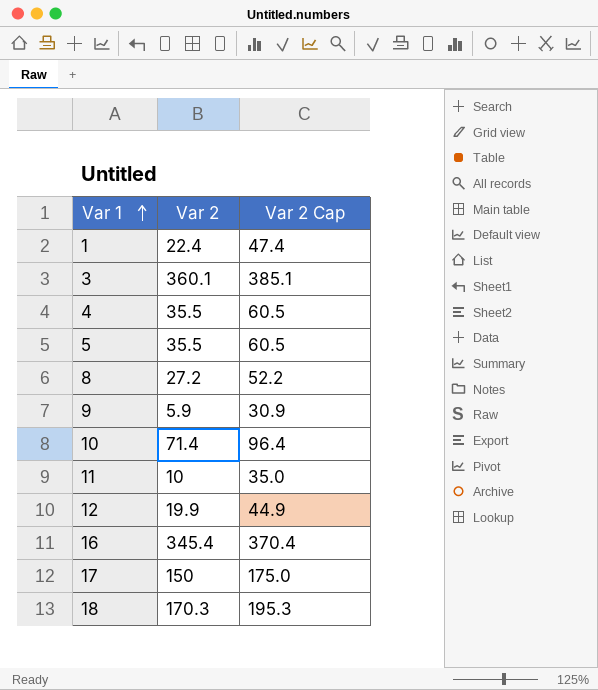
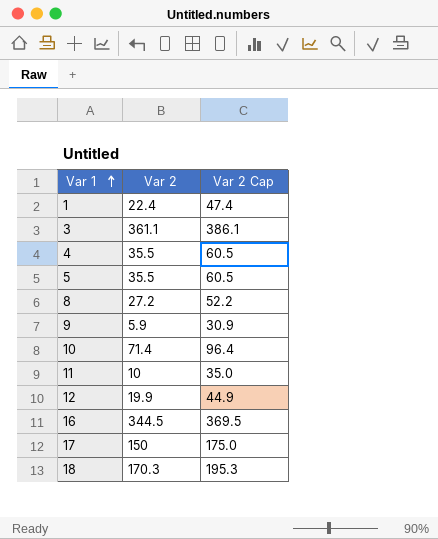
3 | Var 2: 360.1 -> 361.1
3 | Var 2 Cap: 385.1 -> 386.1
16 | Var 2: 345.4 -> 344.5
16 | Var 2 Cap: 370.4 -> 369.5

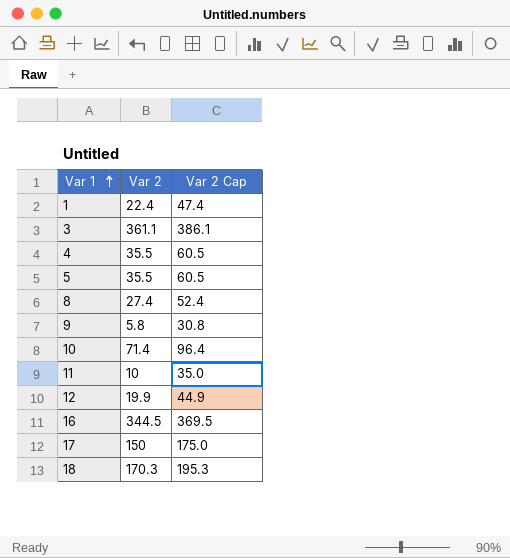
8 | Var 2: 27.2 -> 27.4
8 | Var 2 Cap: 52.2 -> 52.4
9 | Var 2: 5.9 -> 5.8
9 | Var 2 Cap: 30.9 -> 30.8

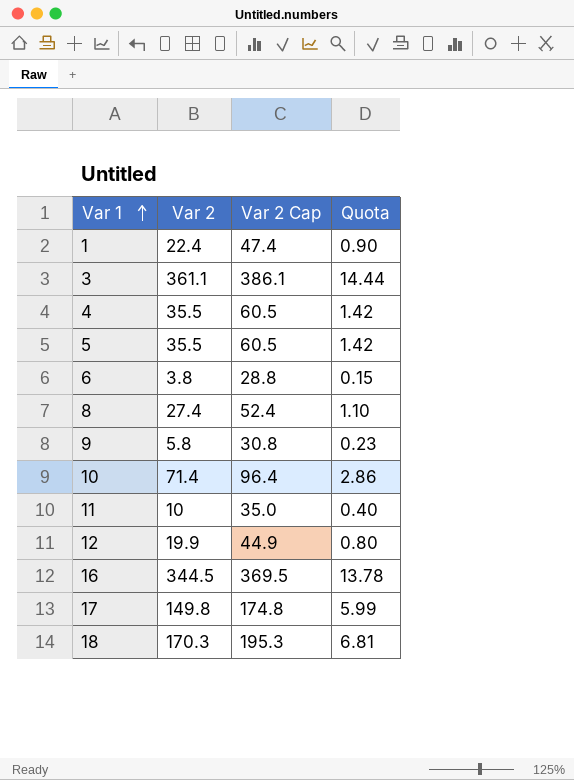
column Quota | formula: none -> [Var 2] * 0.04
row 6: none -> 3.8 | 28.8 | 0.15
17 | Var 2: 150 -> 149.8
17 | Var 2 Cap: 175.0 -> 174.8

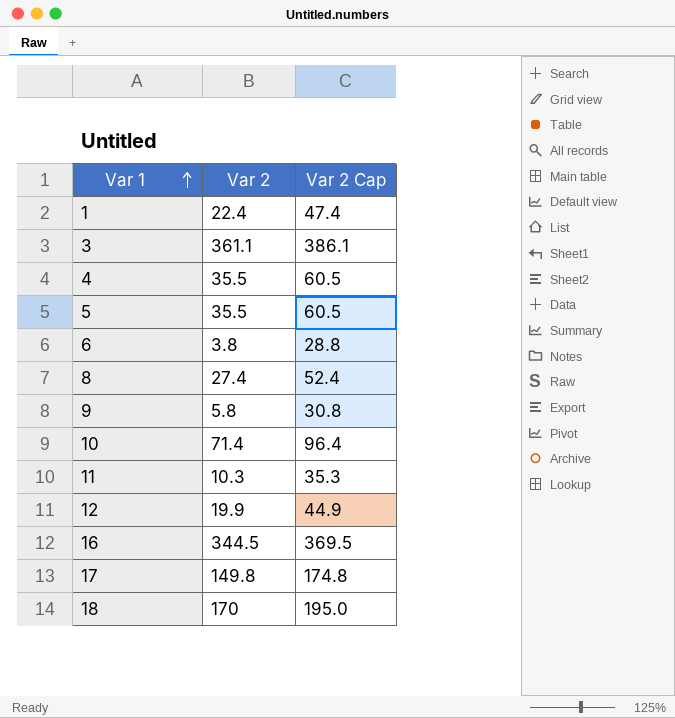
column Quota | formula: [Var 2] * 0.04 -> none
11 | Var 2: 10 -> 10.3
11 | Var 2 Cap: 35.0 -> 35.3
18 | Var 2: 170.3 -> 170
18 | Var 2 Cap: 195.3 -> 195.0

